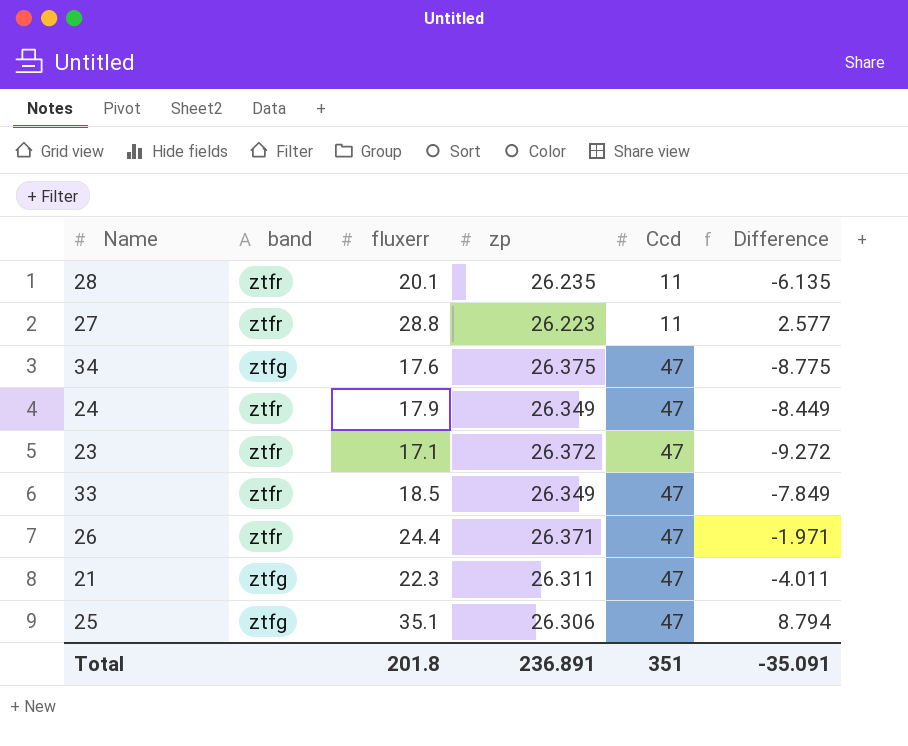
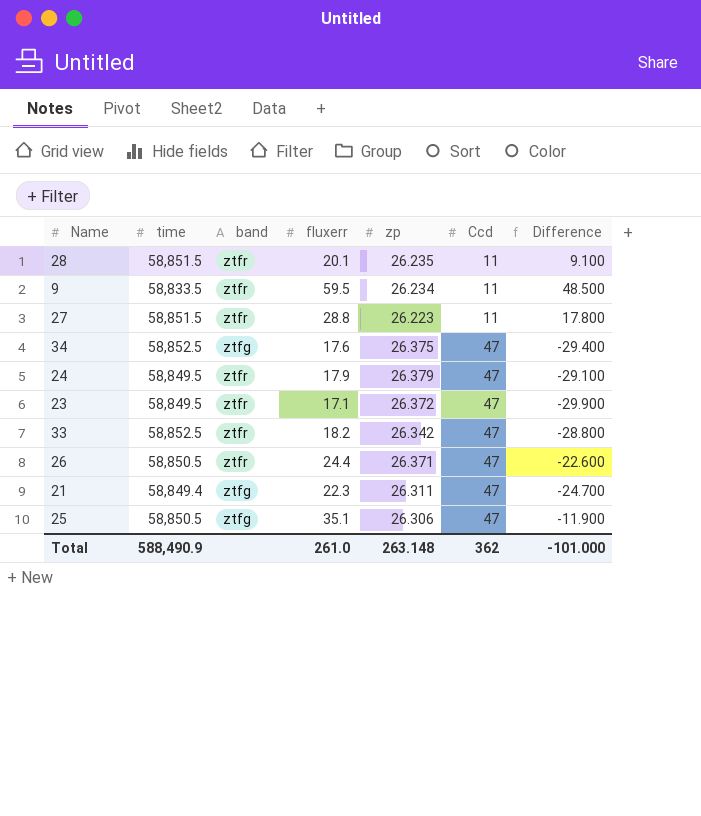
column time | position: none -> 2
column Difference | formula: [fluxerr] - [zp] -> [fluxerr] - [Ccd]
row 9: none -> 58,833.5 | ztfr | 59.5 | 26.234 | 11 | 48.500
24 | zp: 26.349 -> 26.379
33 | fluxerr: 18.5 -> 18.2
33 | zp: 26.349 -> 26.342
Total | fluxerr: 201.8 -> 261.0
Total | zp: 236.891 -> 263.148
Total | Ccd: 351 -> 362
Total | Difference: -35.091 -> -101.000

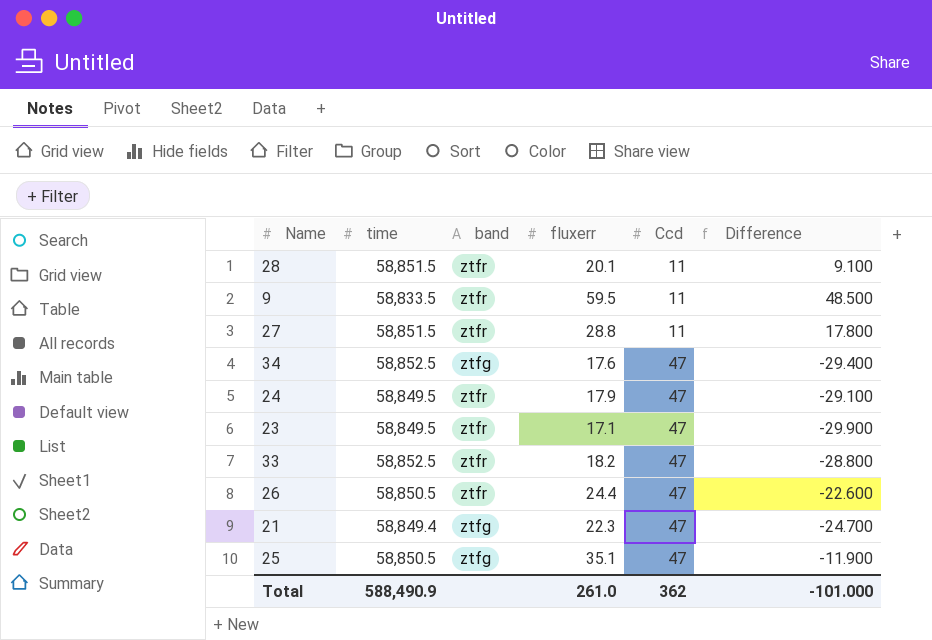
column zp | position: 5 -> none

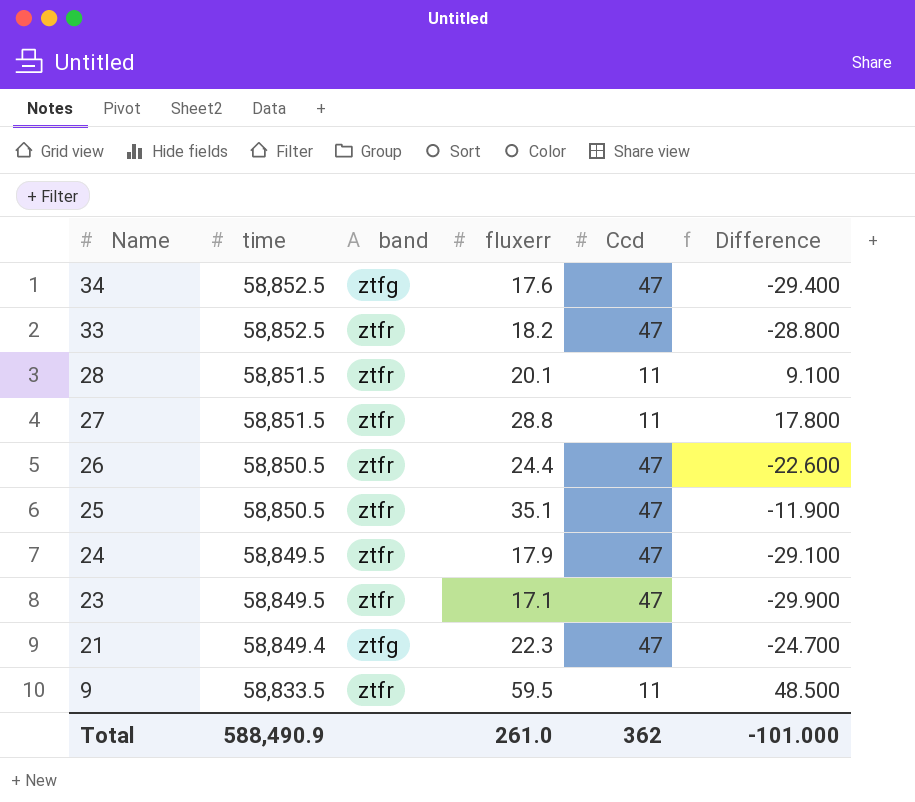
row order: Ccd ascending -> Name descending
25 | band: ztfg -> ztfr

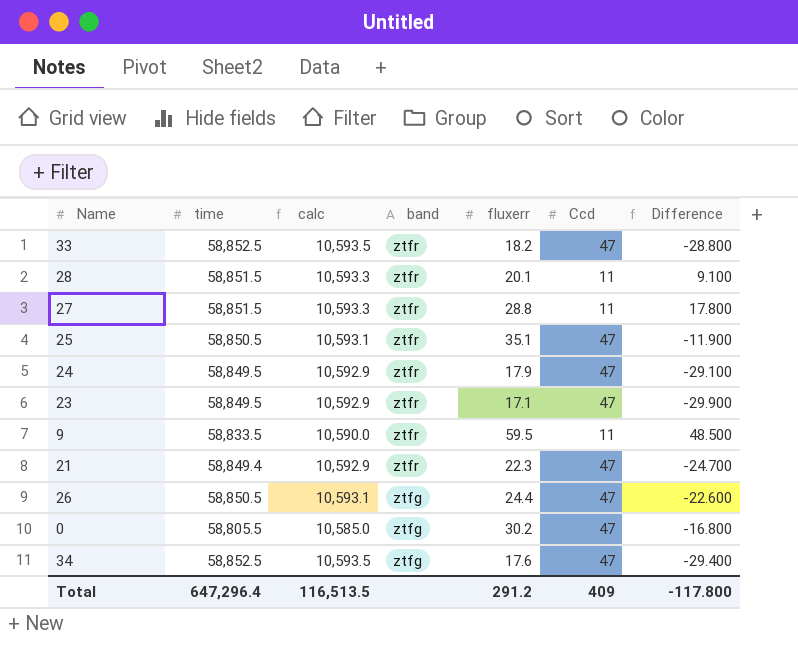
row order: Name descending -> band descending
column calc | formula: none -> [time] * 0.18
21 | band: ztfg -> ztfr
26 | band: ztfr -> ztfg
row 0: none -> 58,805.5 | 10,585.0 | ztfg | 30.2 | 47 | -16.800
Total | time: 588,490.9 -> 647,296.4
Total | fluxerr: 261.0 -> 291.2
Total | Ccd: 362 -> 409
Total | Difference: -101.000 -> -117.800

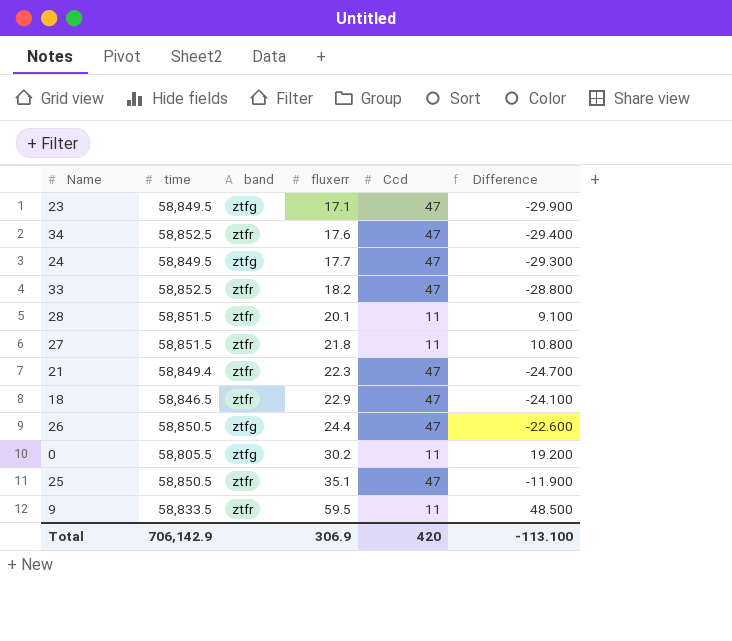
row order: band descending -> fluxerr ascending
column calc | formula: [time] * 0.18 -> none
23 | band: ztfr -> ztfg
34 | band: ztfg -> ztfr
24 | band: ztfr -> ztfg
24 | fluxerr: 17.9 -> 17.7
24 | Difference: -29.100 -> -29.300
27 | fluxerr: 28.8 -> 21.8
27 | Difference: 17.800 -> 10.800
row 18: none -> 58,846.5 | ztfr | 22.9 | 47 | -24.100
0 | Ccd: 47 -> 11
0 | Difference: -16.800 -> 19.200
Total | time: 647,296.4 -> 706,142.9
Total | fluxerr: 291.2 -> 306.9
Total | Ccd: 409 -> 420
Total | Difference: -117.800 -> -113.100

